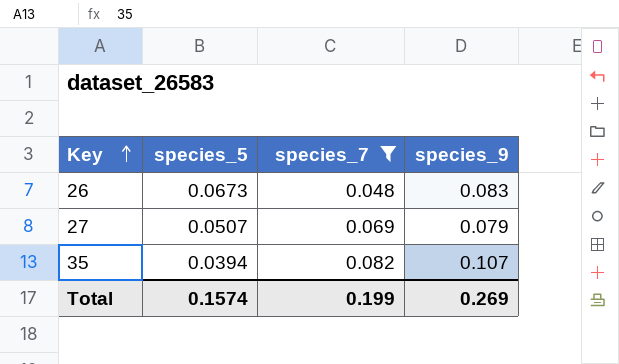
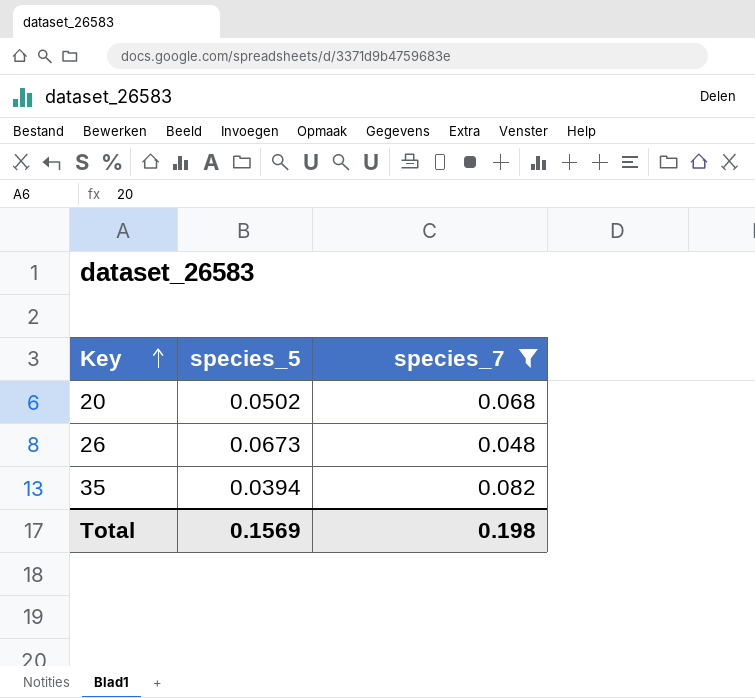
column species_9 | position: 4 -> none
row 27: 0.0507 | 0.069 | 0.079 -> none
row 20: none -> 0.0502 | 0.068
Total | species_5: 0.1574 -> 0.1569
Total | species_7: 0.199 -> 0.198

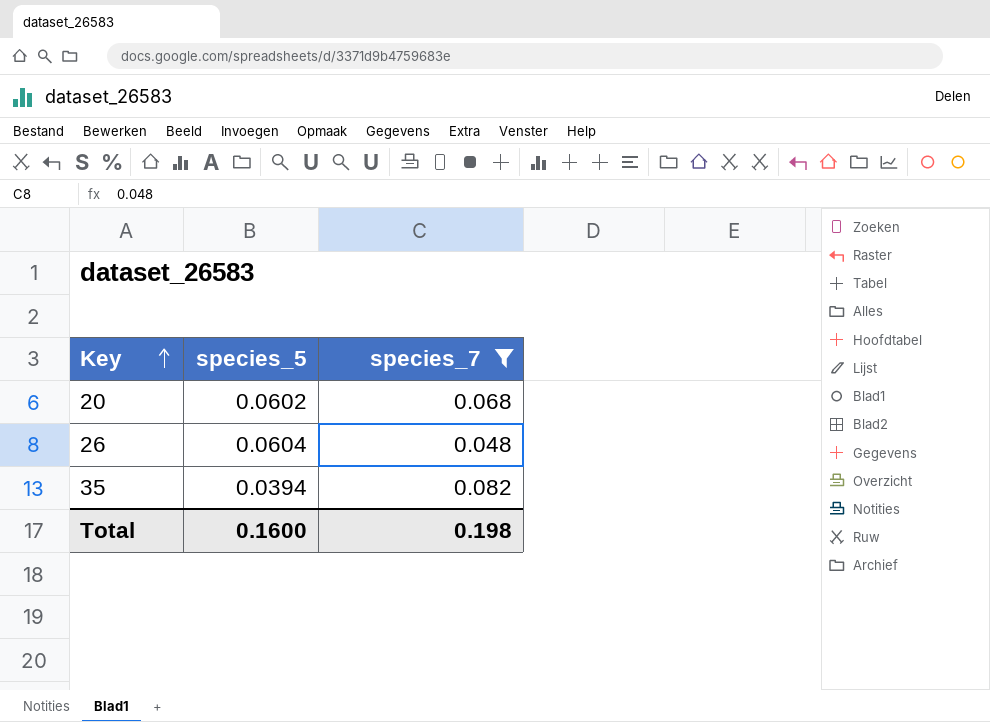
20 | species_5: 0.0502 -> 0.0602
26 | species_5: 0.0673 -> 0.0604
Total | species_5: 0.1569 -> 0.1600

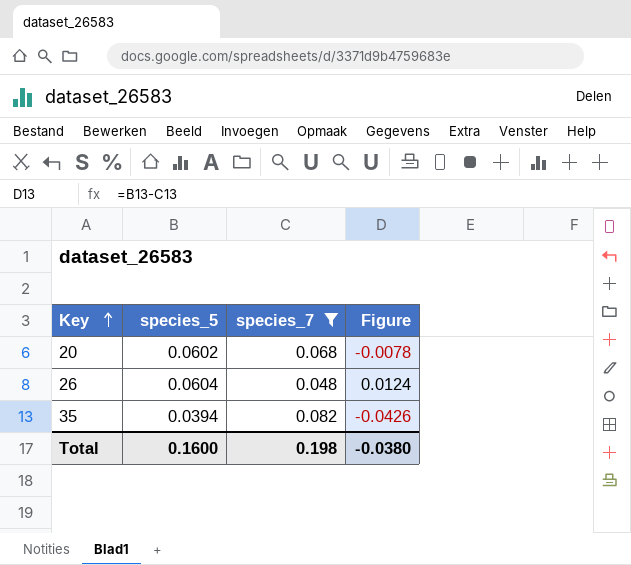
column Figure | formula: none -> [species_5] - [species_7]

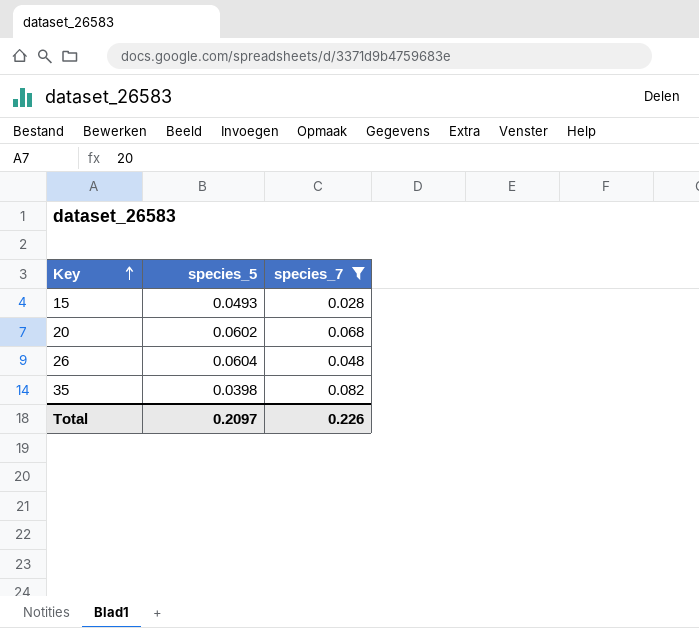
column Figure | formula: [species_5] - [species_7] -> none
row 15: none -> 0.0493 | 0.028
35 | species_5: 0.0394 -> 0.0398
Total | species_5: 0.1600 -> 0.2097
Total | species_7: 0.198 -> 0.226

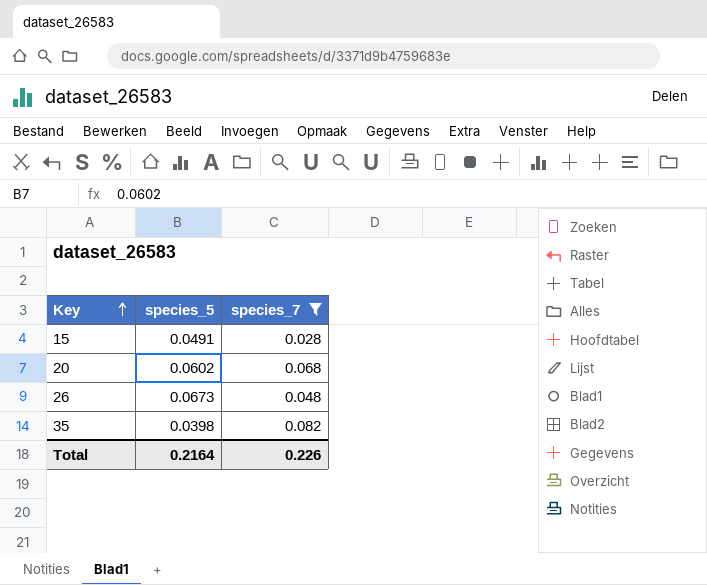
15 | species_5: 0.0493 -> 0.0491
26 | species_5: 0.0604 -> 0.0673
Total | species_5: 0.2097 -> 0.2164

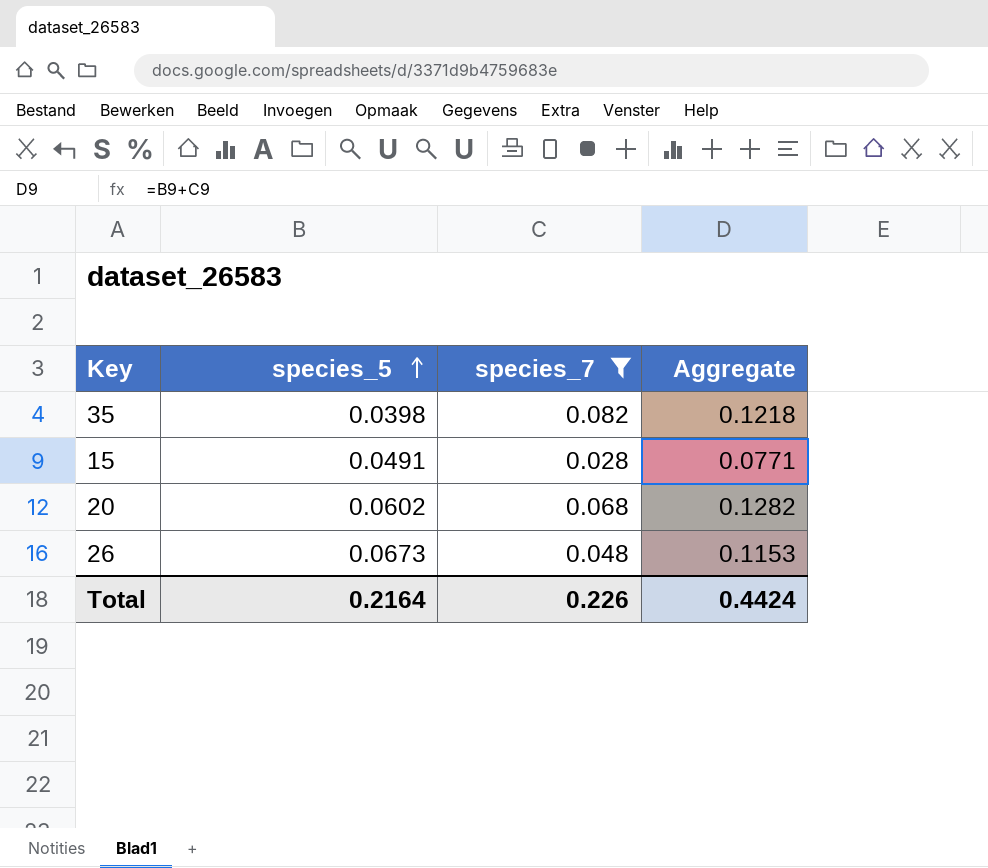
row order: Key ascending -> species_5 ascending
column Aggregate | formula: none -> [species_5] + [species_7]

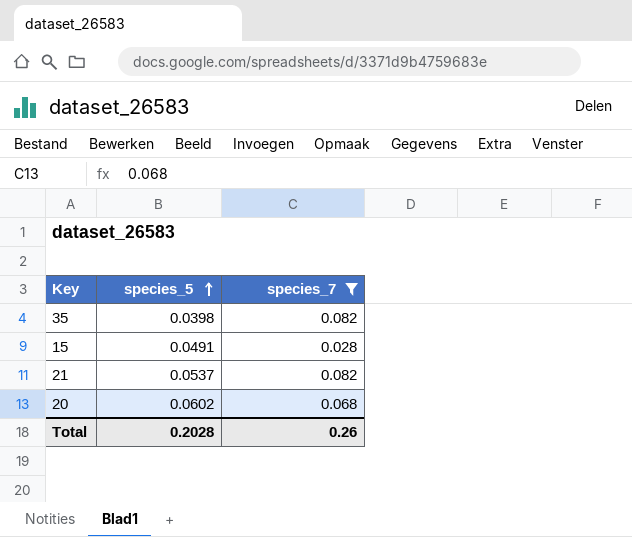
column Aggregate | formula: [species_5] + [species_7] -> none
row 26: 0.0673 | 0.048 | 0.1153 -> none
row 21: none -> 0.0537 | 0.082
Total | species_5: 0.2164 -> 0.2028
Total | species_7: 0.226 -> 0.26

